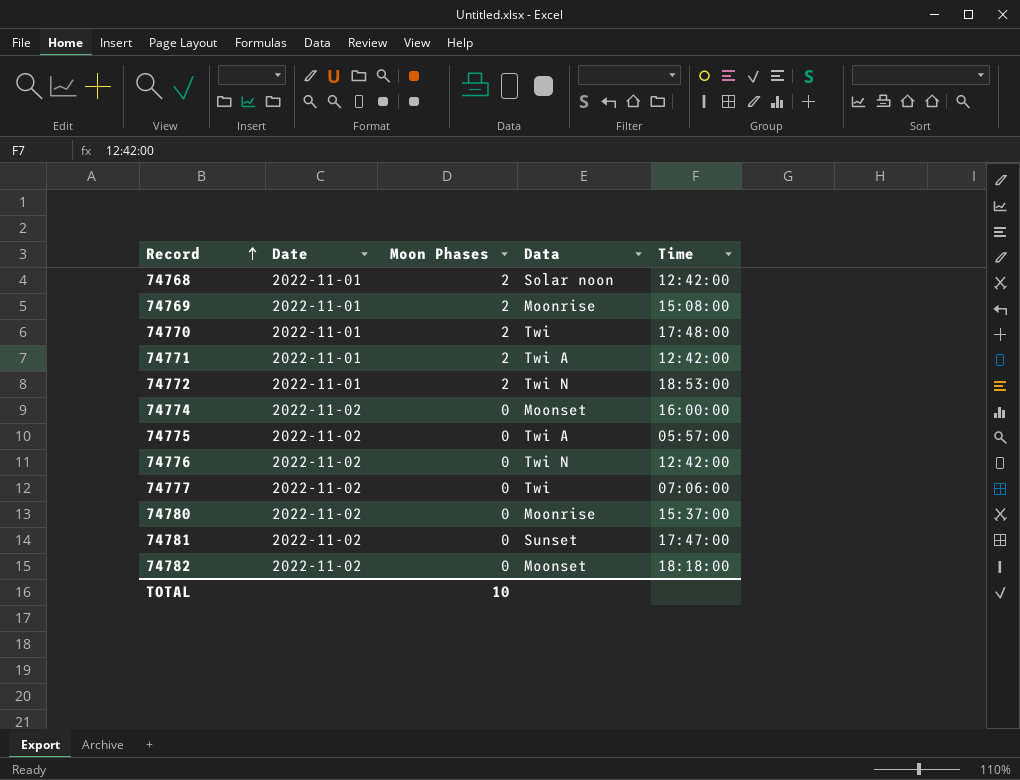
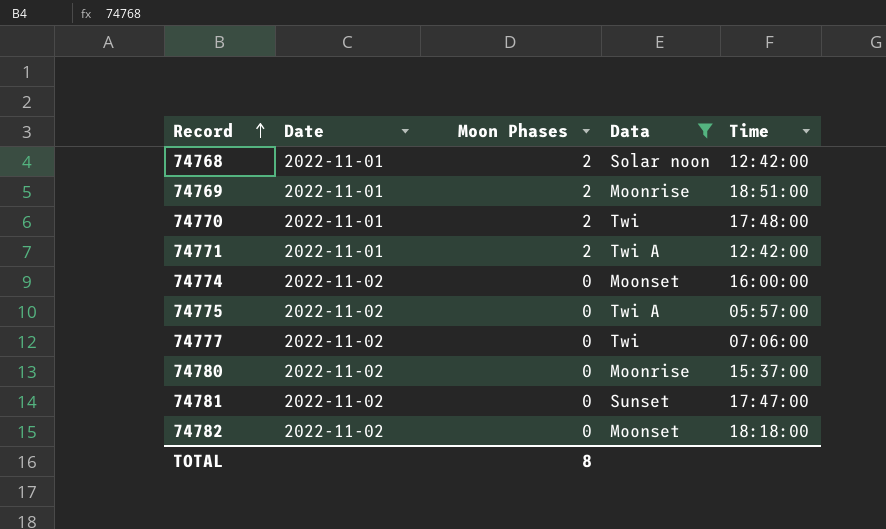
filter: none -> Data != Twi N
74769 | Time: 15:08:00 -> 18:51:00
TOTAL | Moon Phases: 10 -> 8

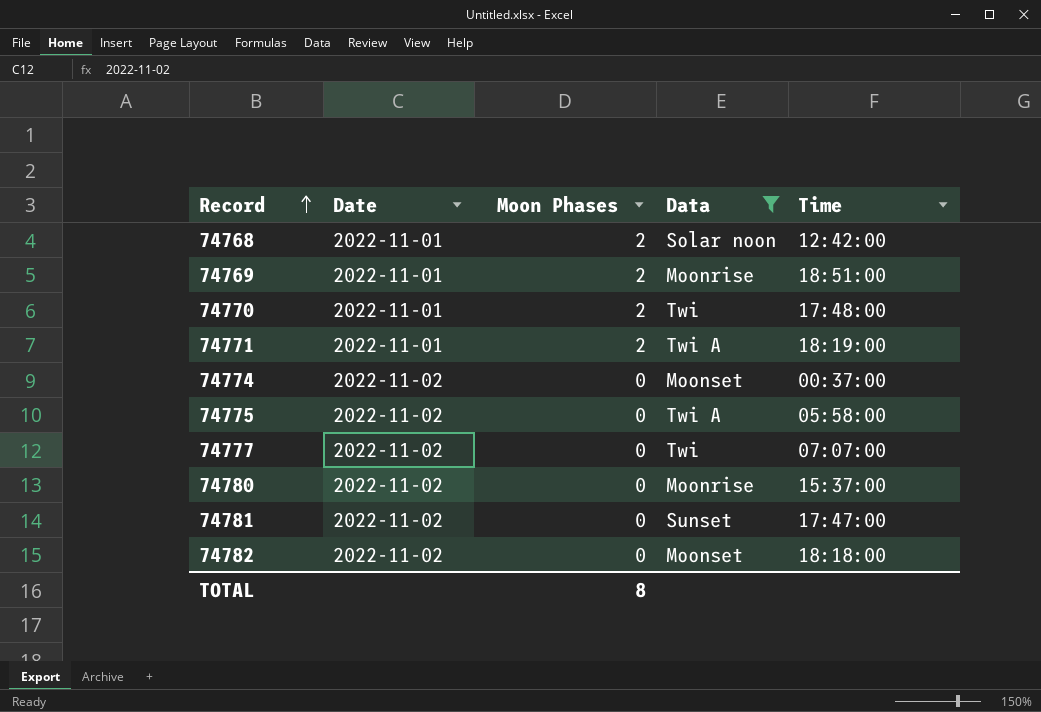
74771 | Time: 12:42:00 -> 18:19:00
74774 | Time: 16:00:00 -> 00:37:00
74775 | Time: 05:57:00 -> 05:58:00
74777 | Time: 07:06:00 -> 07:07:00

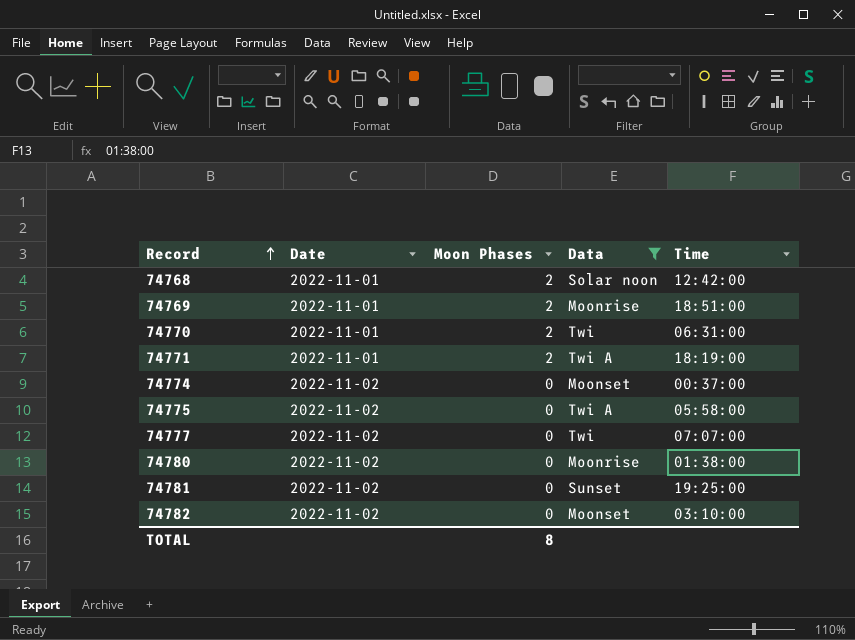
74770 | Time: 17:48:00 -> 06:31:00
74780 | Time: 15:37:00 -> 01:38:00
74781 | Time: 17:47:00 -> 19:25:00
74782 | Time: 18:18:00 -> 03:10:00

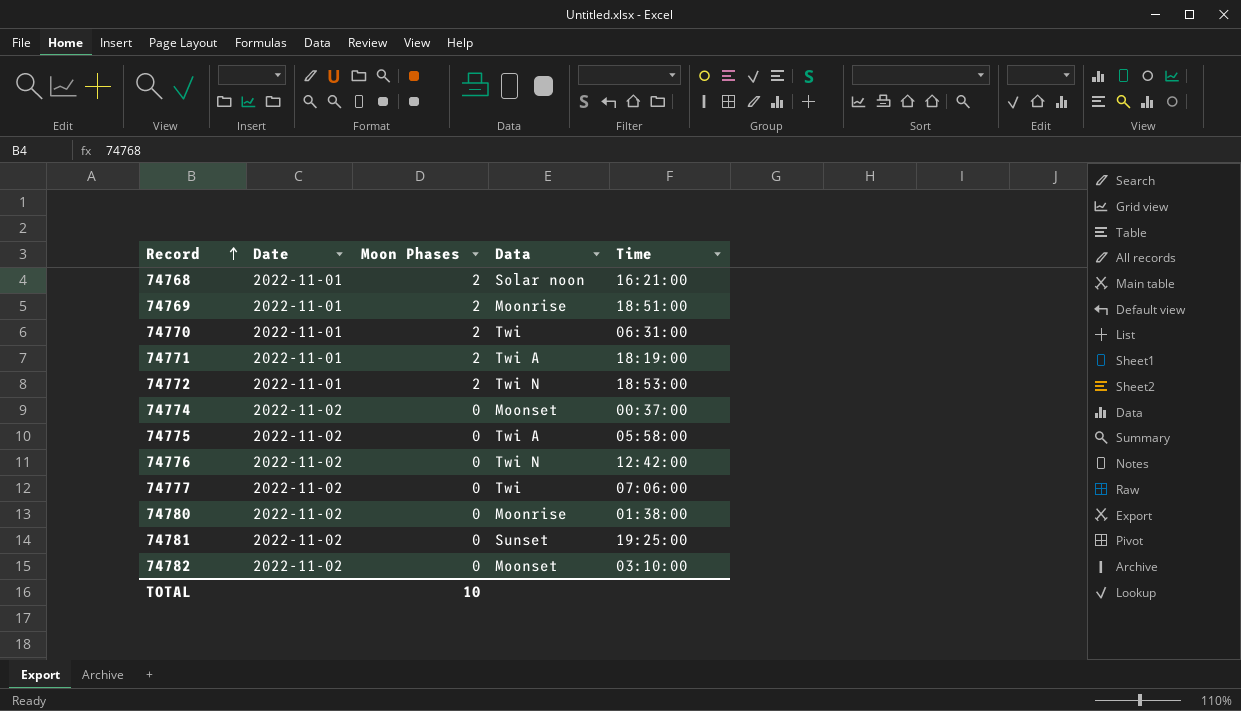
filter: Data != Twi N -> none
74768 | Time: 12:42:00 -> 16:21:00
74777 | Time: 07:07:00 -> 07:06:00
TOTAL | Moon Phases: 8 -> 10

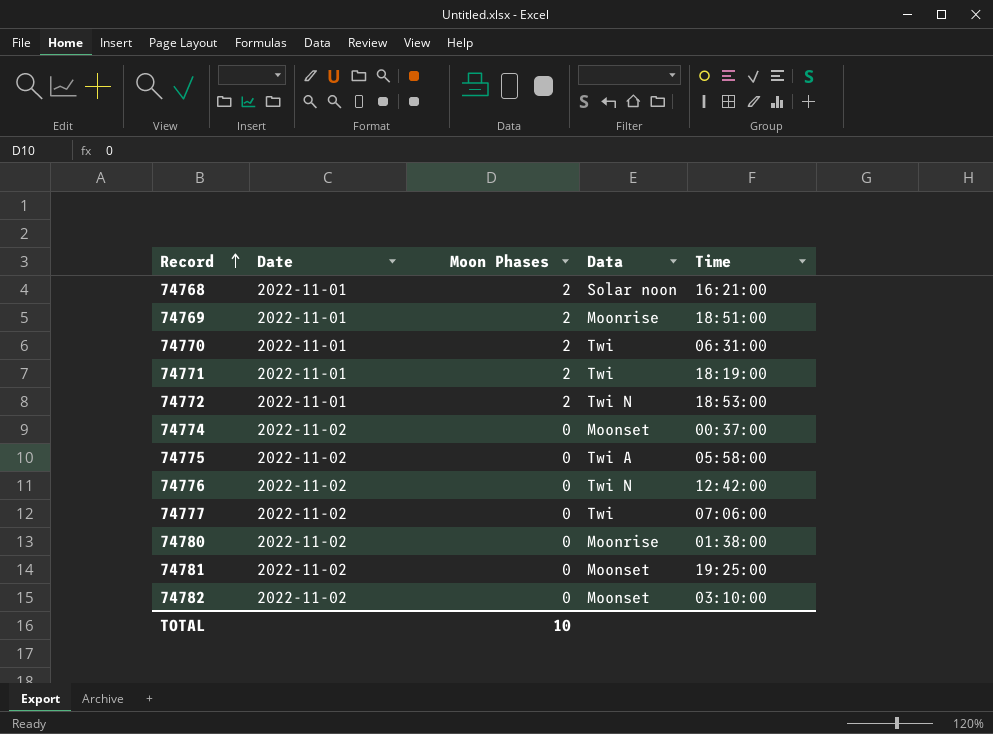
74771 | Data: Twi A -> Twi
74781 | Data: Sunset -> Moonset

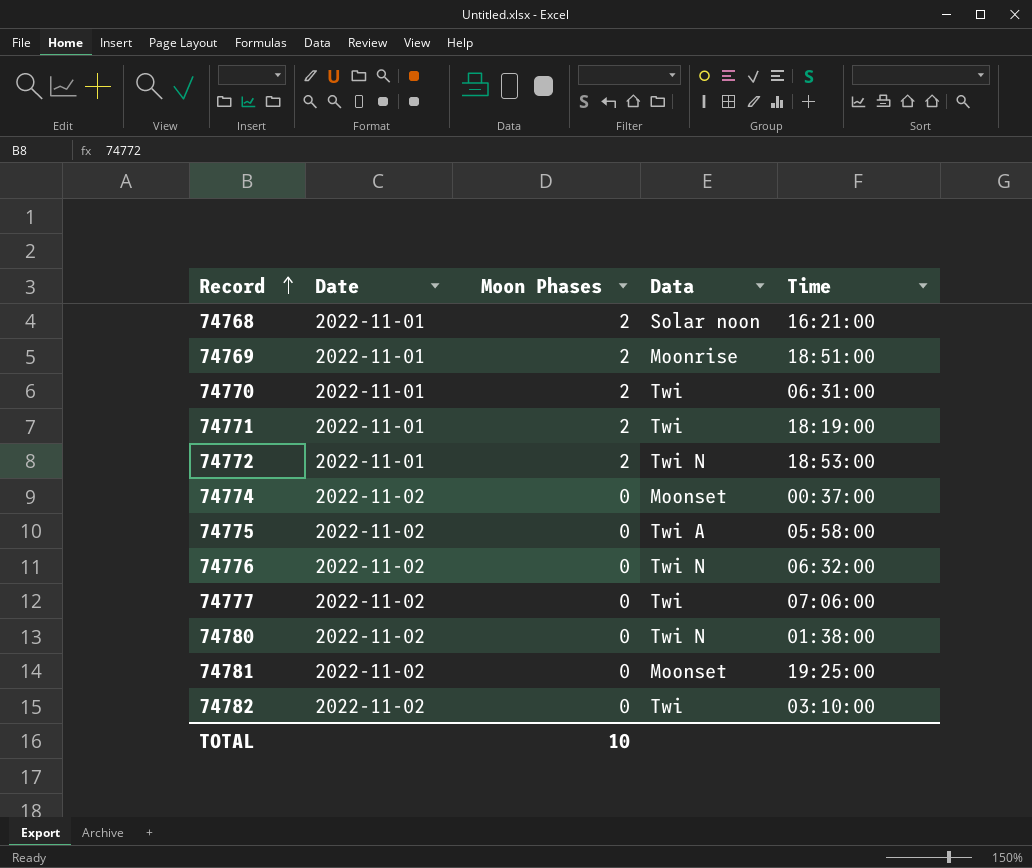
74776 | Time: 12:42:00 -> 06:32:00
74780 | Data: Moonrise -> Twi N
74782 | Data: Moonset -> Twi

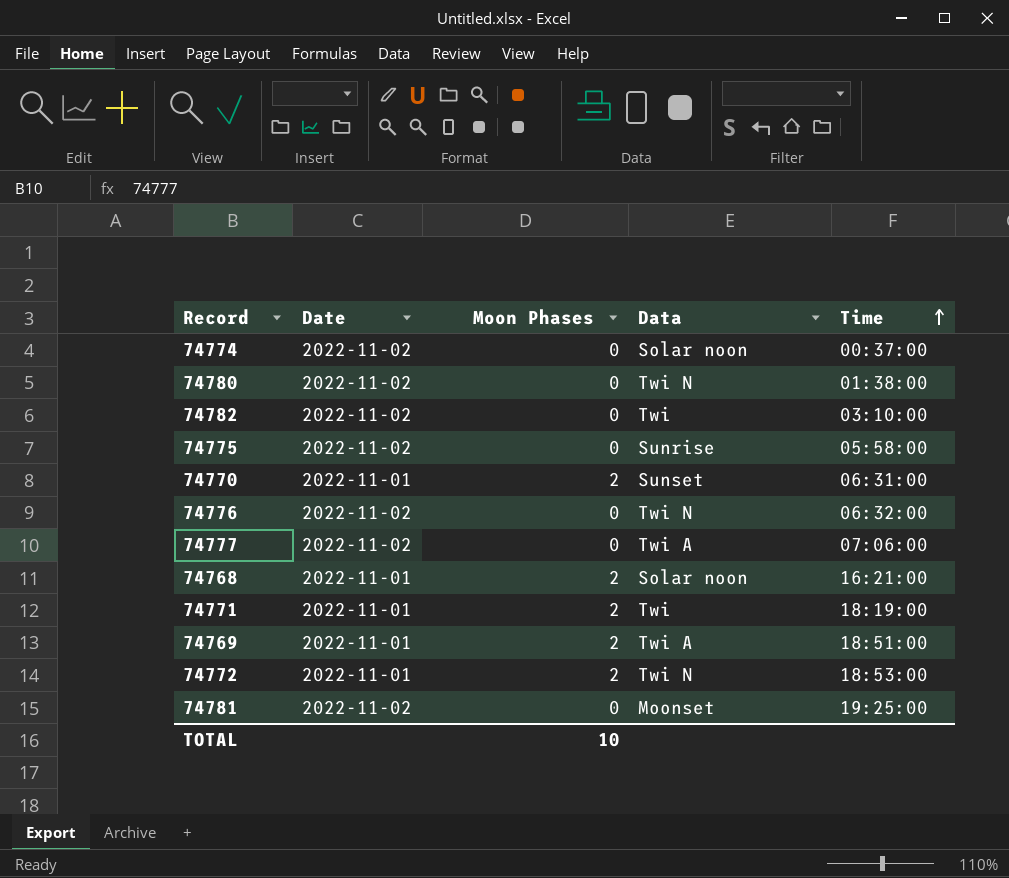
row order: Record ascending -> Time ascending
74774 | Data: Moonset -> Solar noon
74775 | Data: Twi A -> Sunrise
74770 | Data: Twi -> Sunset
74777 | Data: Twi -> Twi A
74769 | Data: Moonrise -> Twi A

